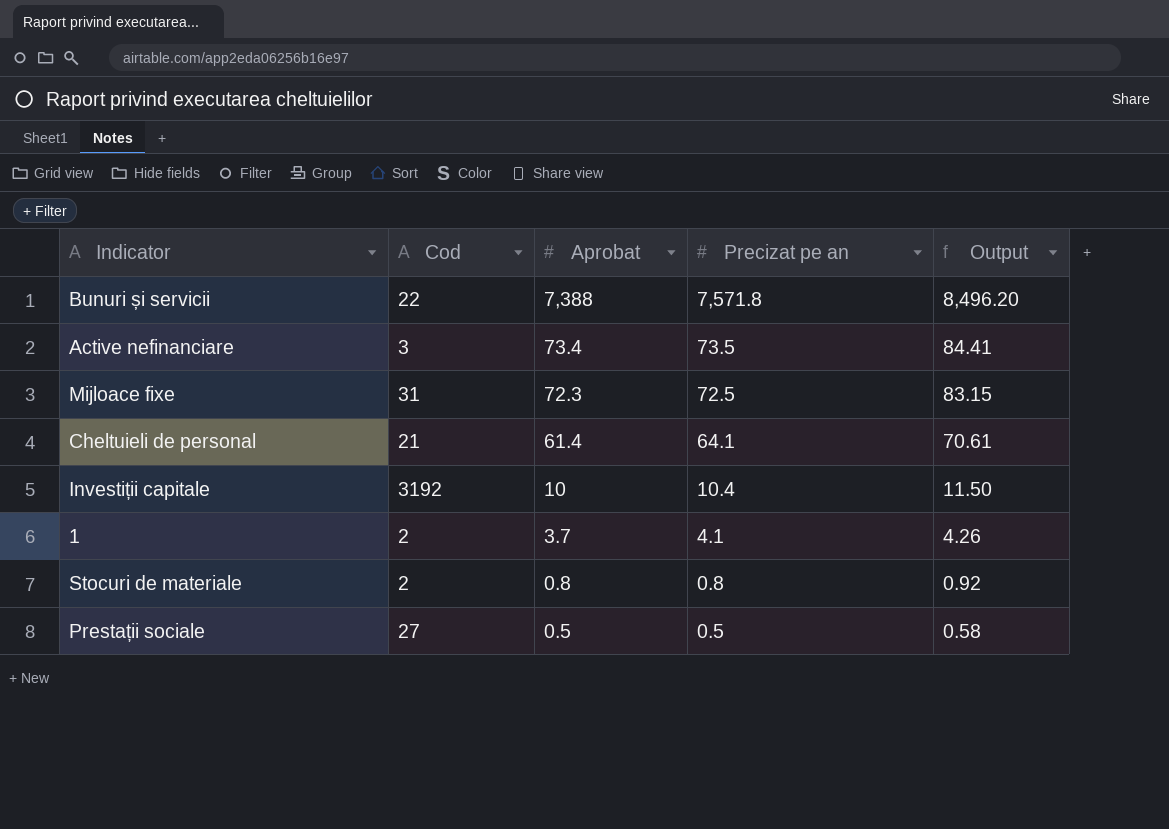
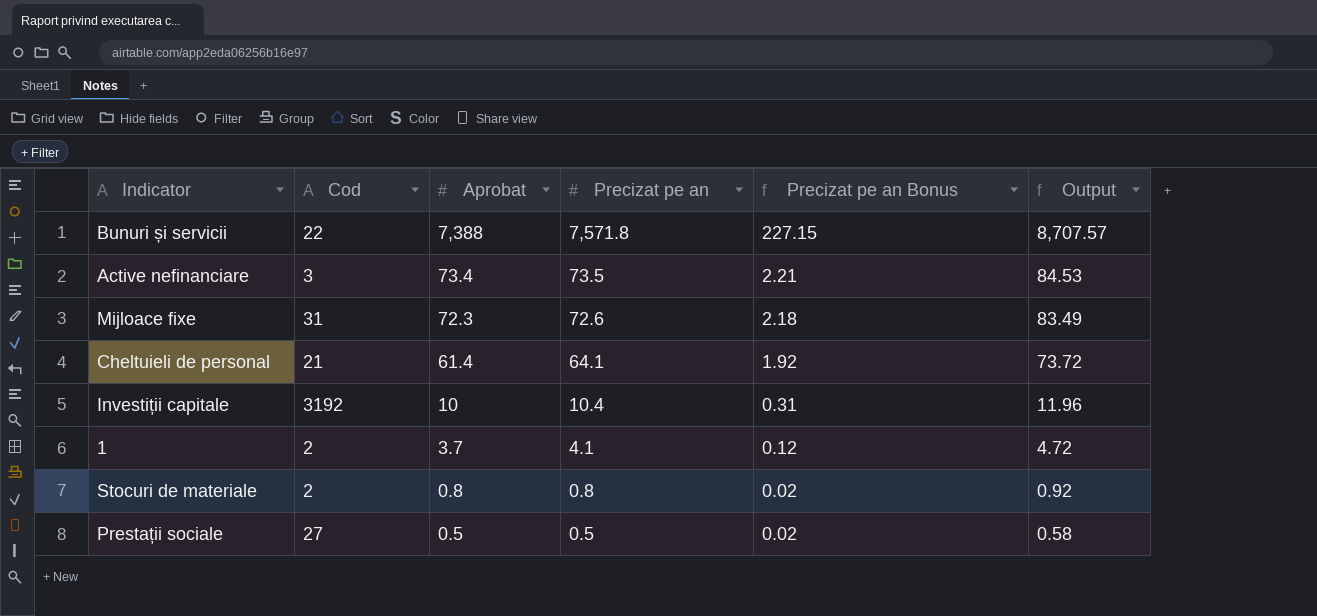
column Precizat pe an Bonus | formula: none -> [Precizat pe an] * 0.03
column Output | formula: [Aprobat] * 1.15 -> [Precizat pe an] * 1.15
Mijloace fixe | Precizat pe an: 72.5 -> 72.6

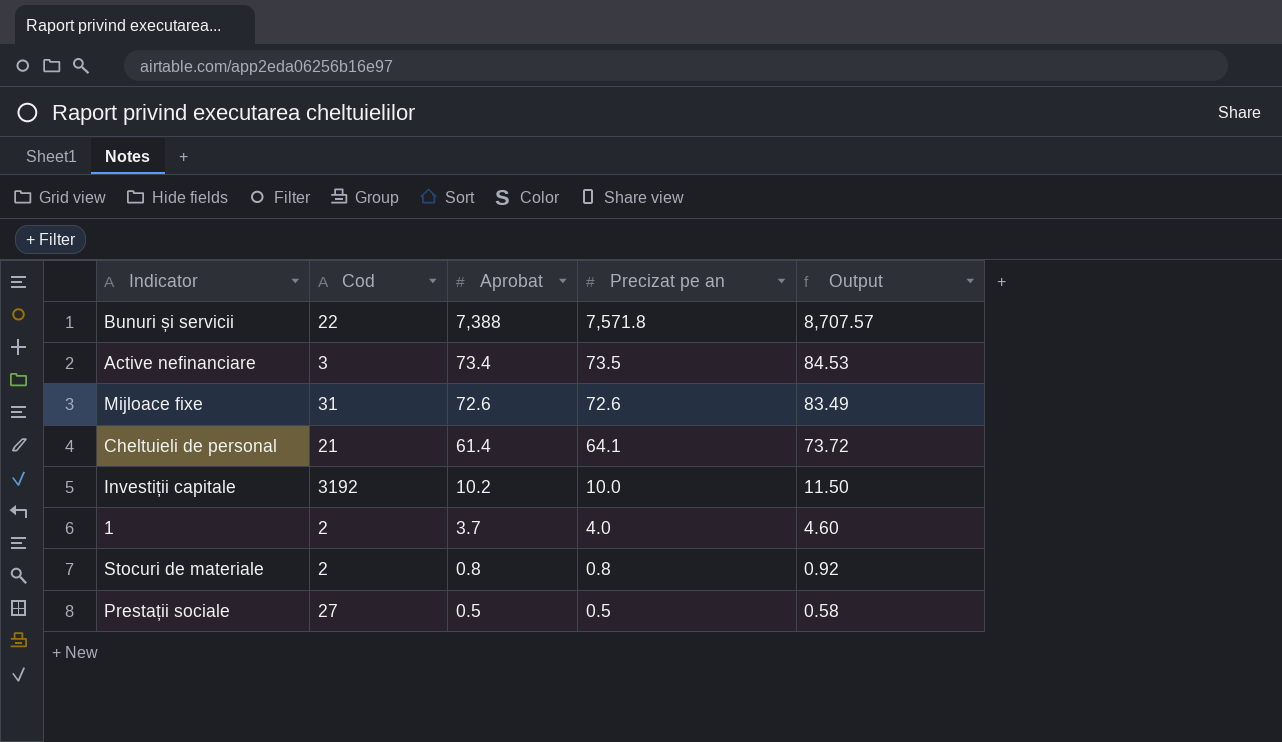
column Precizat pe an Bonus | formula: [Precizat pe an] * 0.03 -> none
Mijloace fixe | Aprobat: 72.3 -> 72.6
Investiții capitale | Aprobat: 10 -> 10.2
Investiții capitale | Precizat pe an: 10.4 -> 10.0
Investiții capitale | Output: 11.96 -> 11.50
1 | Precizat pe an: 4.1 -> 4.0
1 | Output: 4.72 -> 4.60

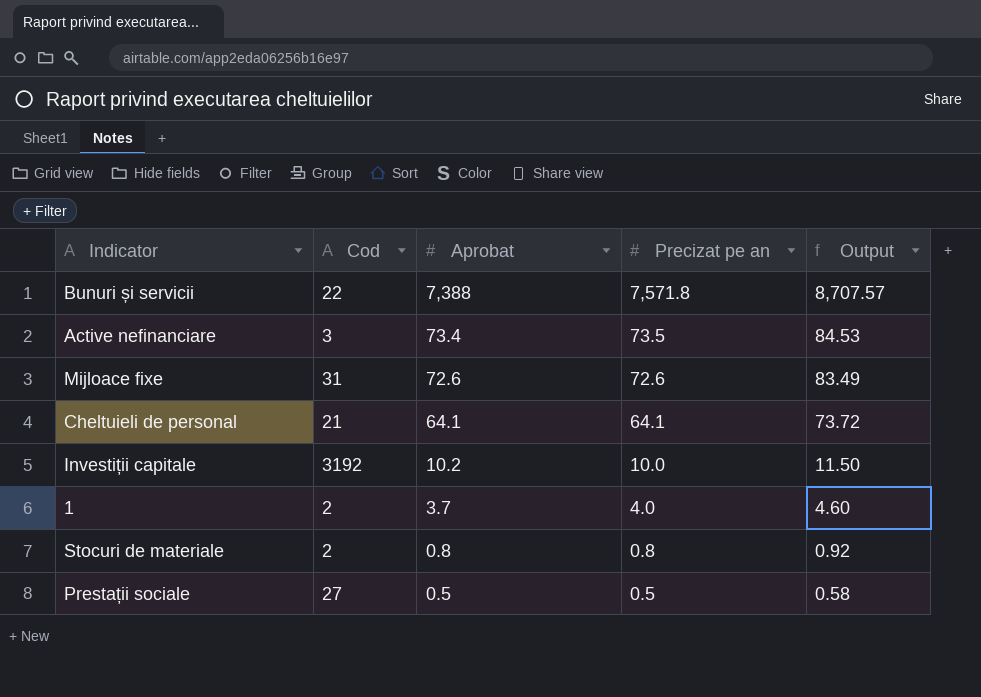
Cheltuieli de personal | Aprobat: 61.4 -> 64.1

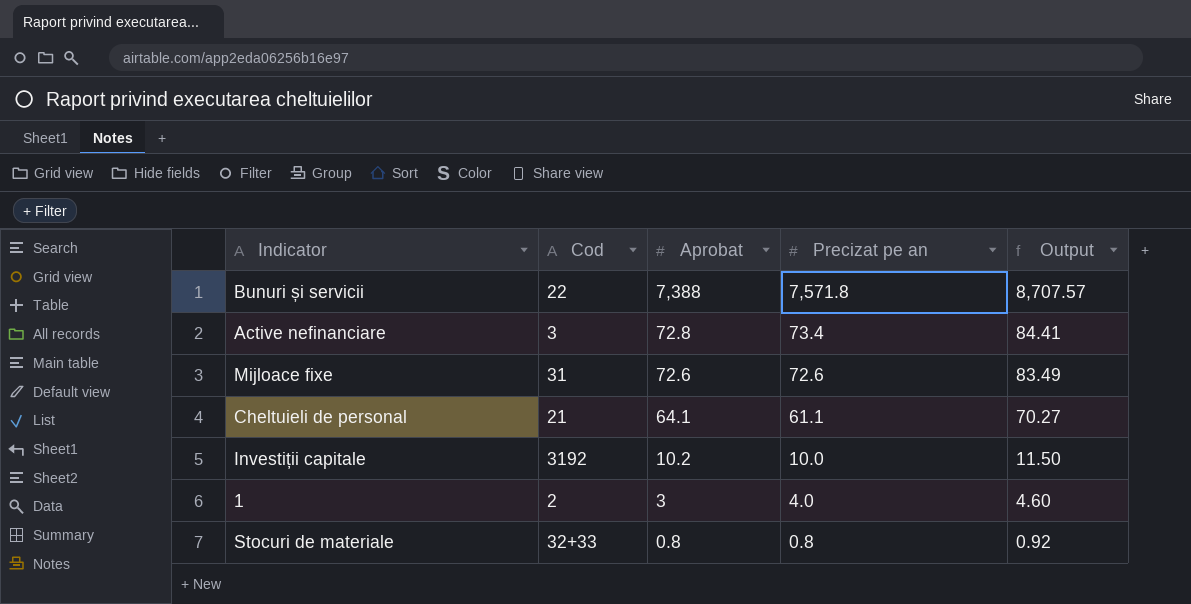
row Prestații sociale: 27 | 0.5 | 0.5 | 0.58 -> none
Active nefinanciare | Aprobat: 73.4 -> 72.8
Active nefinanciare | Precizat pe an: 73.5 -> 73.4
Active nefinanciare | Output: 84.53 -> 84.41
Cheltuieli de personal | Precizat pe an: 64.1 -> 61.1
Cheltuieli de personal | Output: 73.72 -> 70.27
1 | Aprobat: 3.7 -> 3
Stocuri de materiale | Cod: 2 -> 32+33

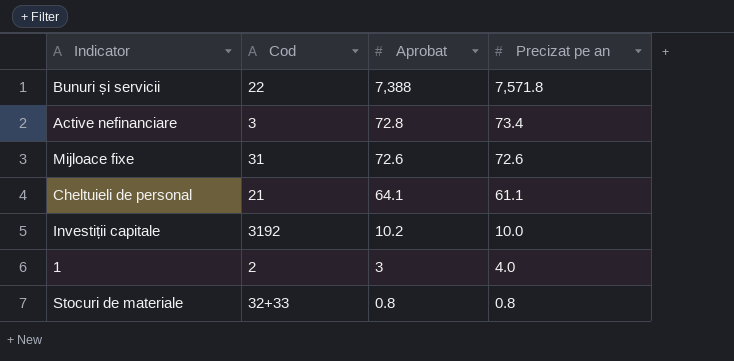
column Output | formula: [Precizat pe an] * 1.15 -> none

